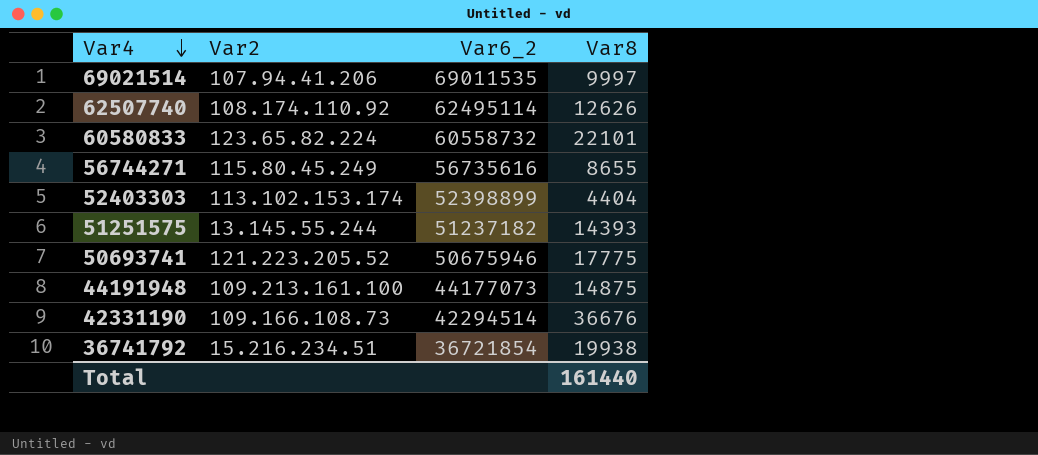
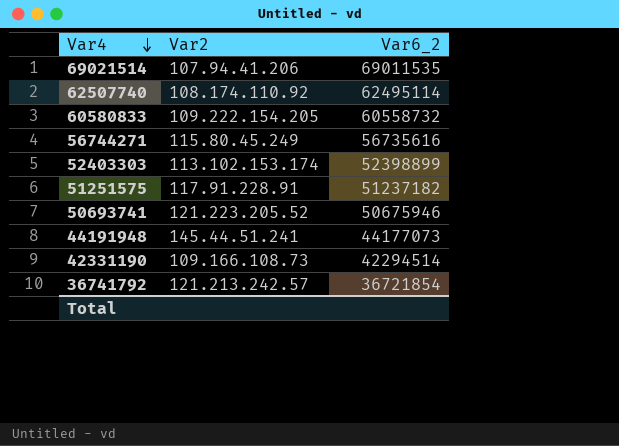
column Var8 | position: 4 -> none
60580833 | Var2: 123.65.82.224 -> 109.222.154.205
51251575 | Var2: 13.145.55.244 -> 117.91.228.91
44191948 | Var2: 109.213.161.100 -> 145.44.51.241
36741792 | Var2: 15.216.234.51 -> 121.213.242.57

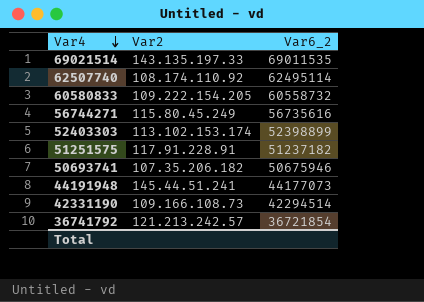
69021514 | Var2: 107.94.41.206 -> 143.135.197.33
50693741 | Var2: 121.223.205.52 -> 107.35.206.182

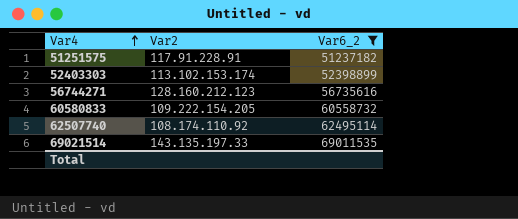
filter: none -> Var6_2 >= 51237182
row order: Var4 descending -> Var4 ascending
56744271 | Var2: 115.80.45.249 -> 128.160.212.123

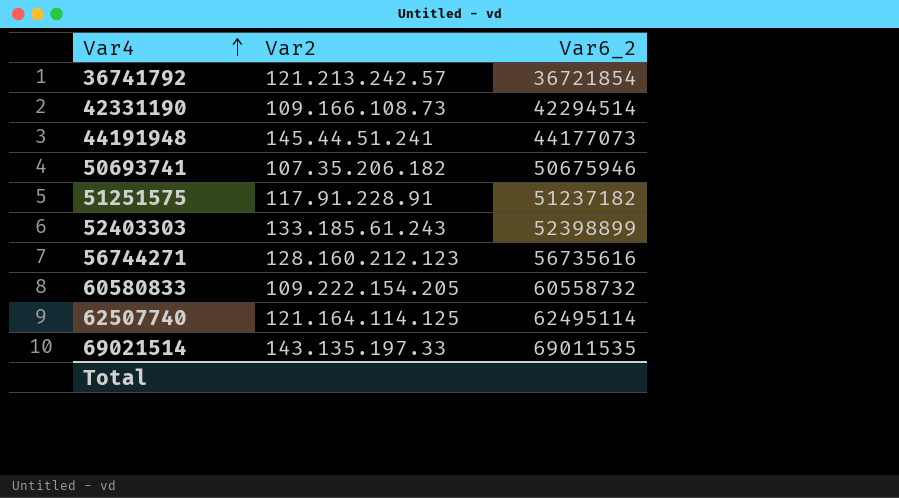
filter: Var6_2 >= 51237182 -> none
52403303 | Var2: 113.102.153.174 -> 133.185.61.243
62507740 | Var2: 108.174.110.92 -> 121.164.114.125

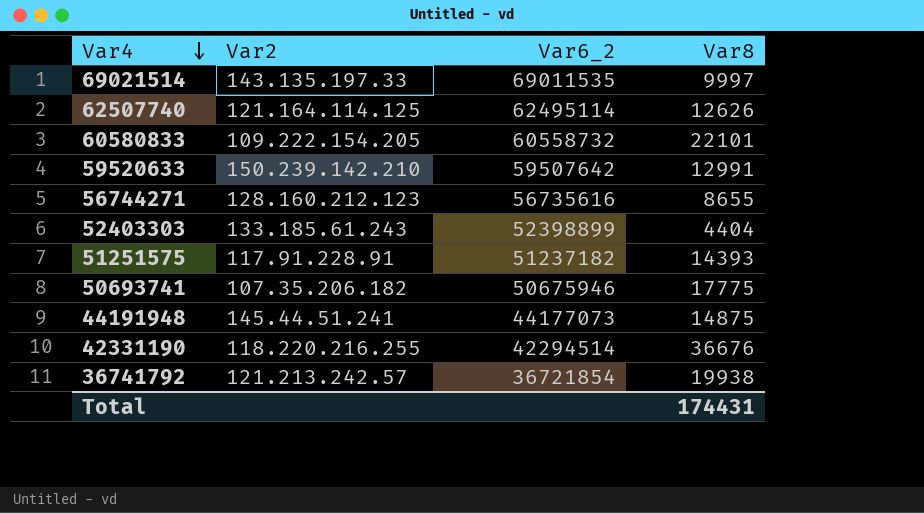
row order: Var4 ascending -> Var4 descending
column Var8 | position: none -> 4
row 59520633: none -> 150.239.142.210 | 59507642 | 12991
42331190 | Var2: 109.166.108.73 -> 118.220.216.255

